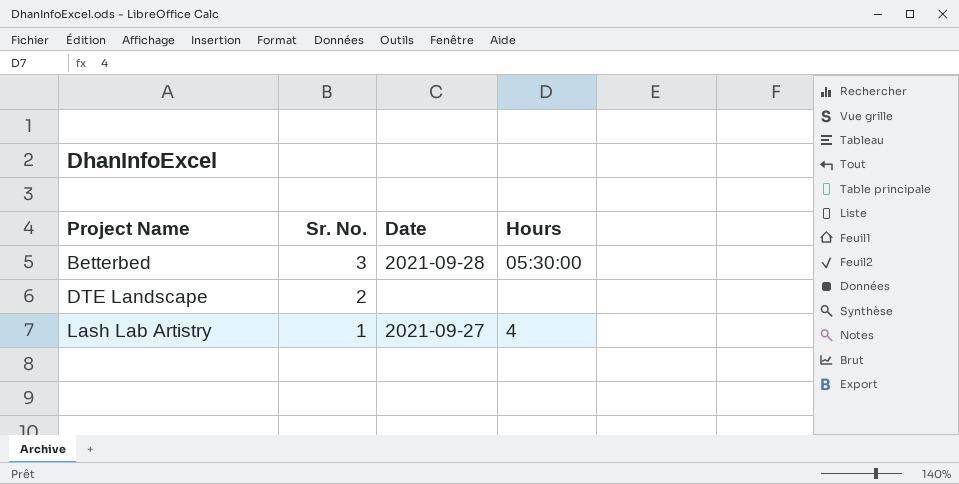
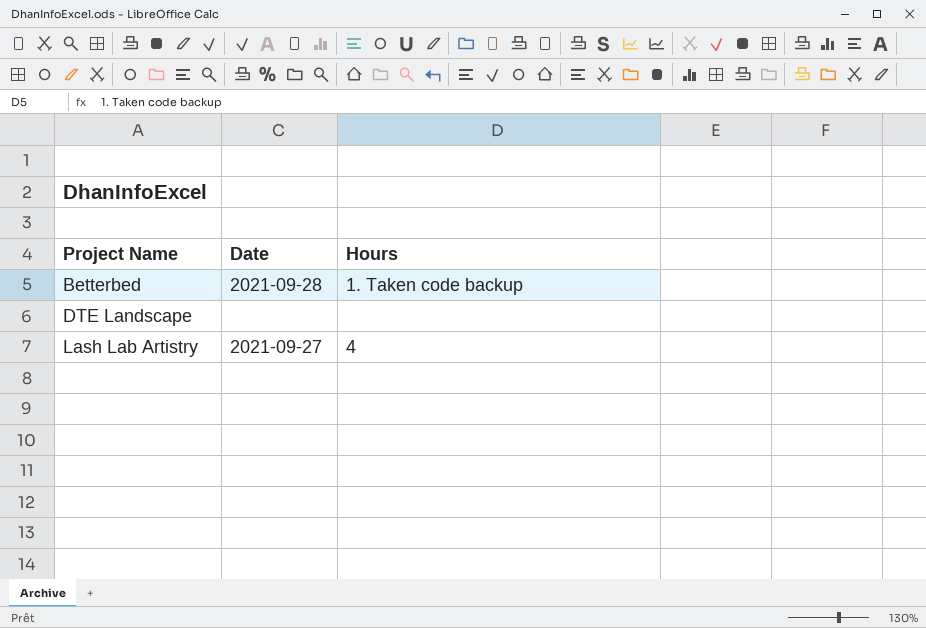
column Sr. No. | position: 2 -> none
Betterbed | Hours: 05:30:00 -> 1. Taken code backup

